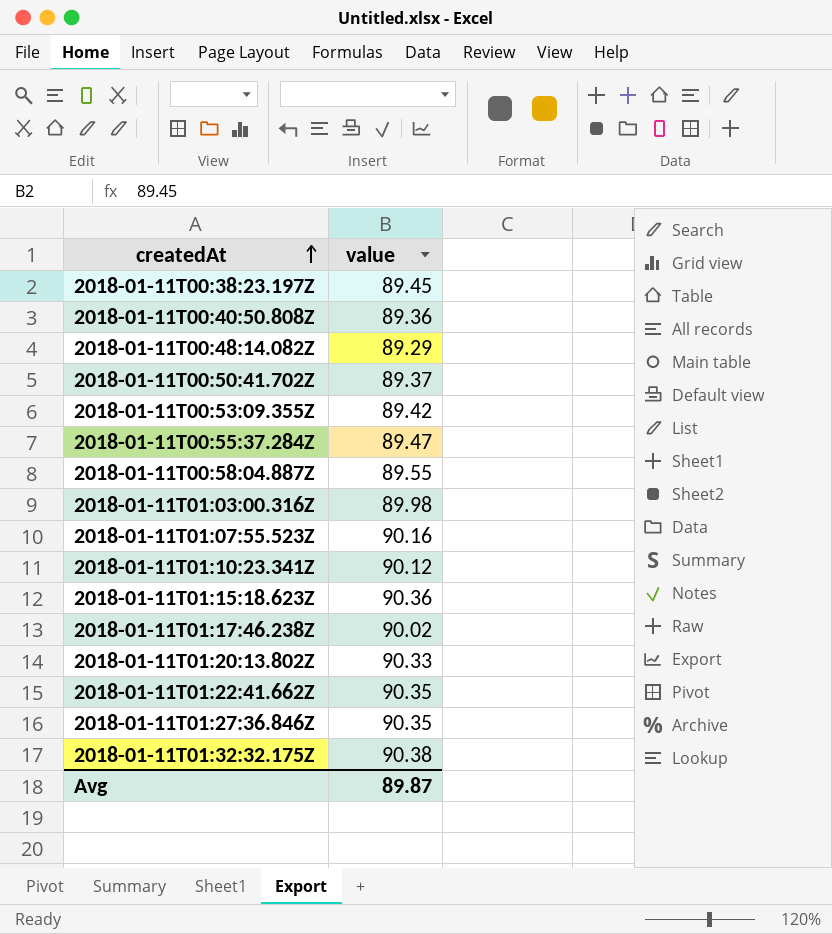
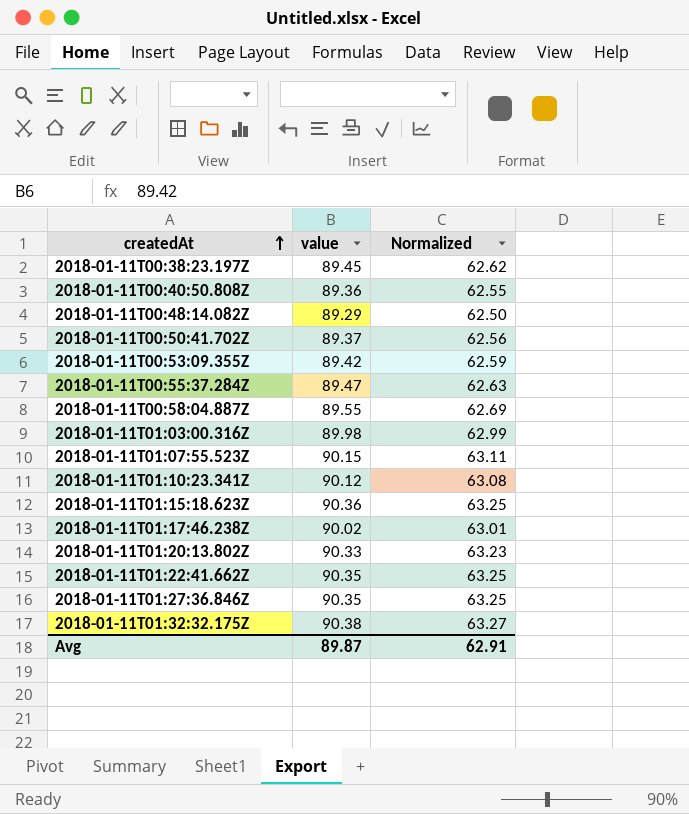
column Normalized | formula: none -> [value] * 0.7
2018-01-11T01:07:55.523Z | value: 90.16 -> 90.15

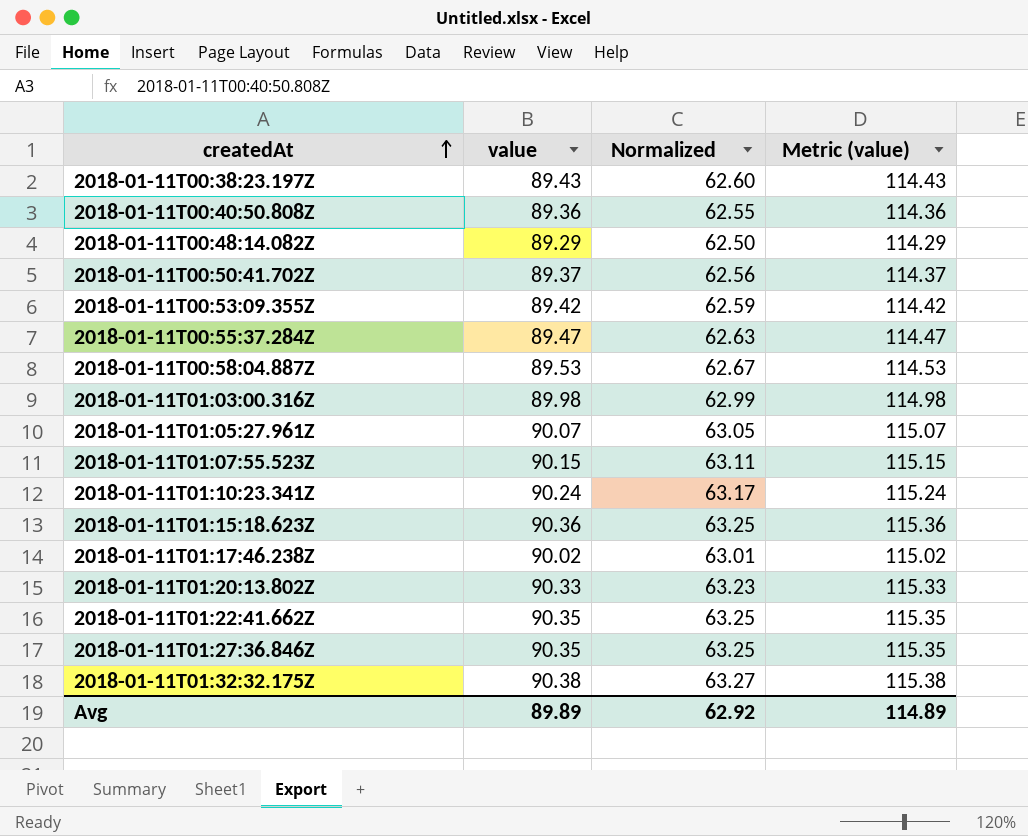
column Metric (value) | formula: none -> [value] + 25
2018-01-11T00:38:23.197Z | value: 89.45 -> 89.43
2018-01-11T00:38:23.197Z | Normalized: 62.62 -> 62.60
2018-01-11T00:58:04.887Z | value: 89.55 -> 89.53
2018-01-11T00:58:04.887Z | Normalized: 62.69 -> 62.67
row 2018-01-11T01:05:27.961Z: none -> 90.07 | 63.05 | 115.07
2018-01-11T01:10:23.341Z | value: 90.12 -> 90.24
2018-01-11T01:10:23.341Z | Normalized: 63.08 -> 63.17
Avg | value: 89.87 -> 89.89
Avg | Normalized: 62.91 -> 62.92

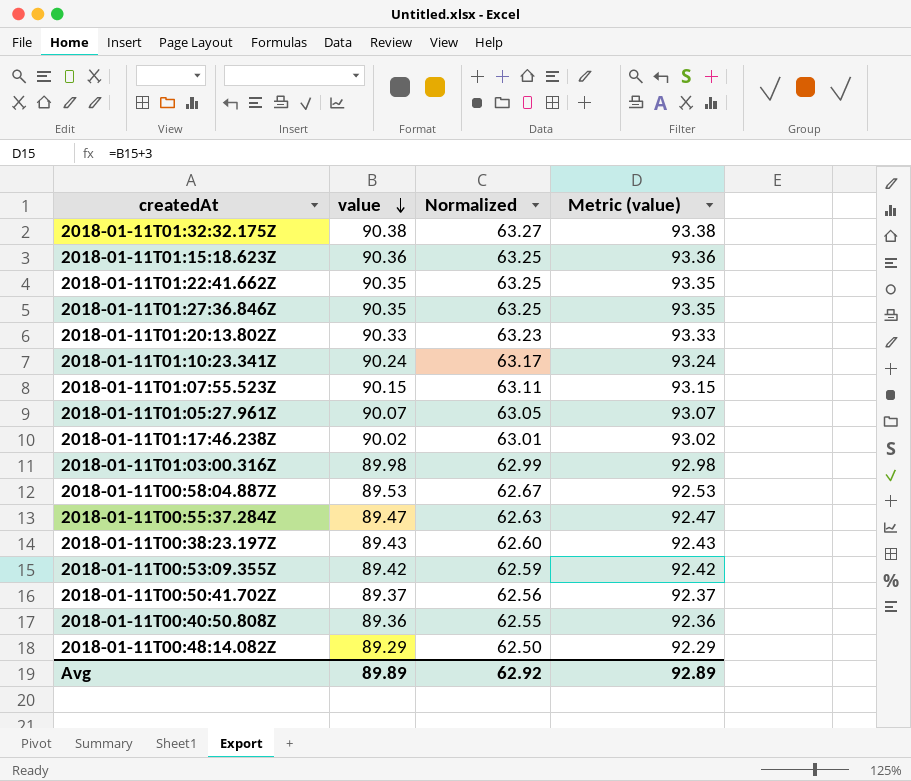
row order: createdAt ascending -> value descending
column Metric (value) | formula: [value] + 25 -> [value] + 3
Avg | Metric (value): 114.89 -> 92.89

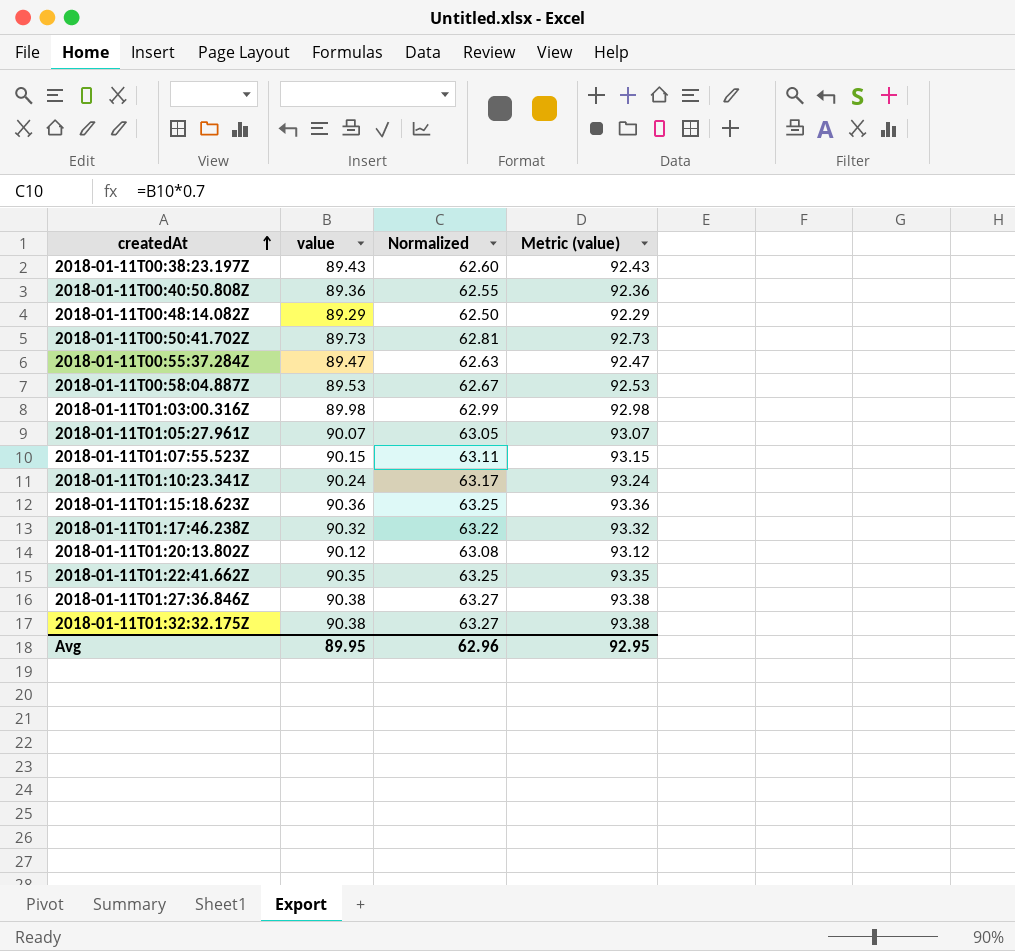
row order: value descending -> createdAt ascending
row 2018-01-11T00:53:09.355Z: 89.42 | 62.59 | 92.42 -> none
2018-01-11T00:50:41.702Z | value: 89.37 -> 89.73
2018-01-11T00:50:41.702Z | Normalized: 62.56 -> 62.81
2018-01-11T00:50:41.702Z | Metric (value): 92.37 -> 92.73
2018-01-11T01:17:46.238Z | value: 90.02 -> 90.32
2018-01-11T01:17:46.238Z | Normalized: 63.01 -> 63.22
2018-01-11T01:17:46.238Z | Metric (value): 93.02 -> 93.32
2018-01-11T01:20:13.802Z | value: 90.33 -> 90.12
2018-01-11T01:20:13.802Z | Normalized: 63.23 -> 63.08
2018-01-11T01:20:13.802Z | Metric (value): 93.33 -> 93.12
2018-01-11T01:27:36.846Z | value: 90.35 -> 90.38
2018-01-11T01:27:36.846Z | Normalized: 63.25 -> 63.27
2018-01-11T01:27:36.846Z | Metric (value): 93.35 -> 93.38
Avg | value: 89.89 -> 89.95
Avg | Normalized: 62.92 -> 62.96
Avg | Metric (value): 92.89 -> 92.95

